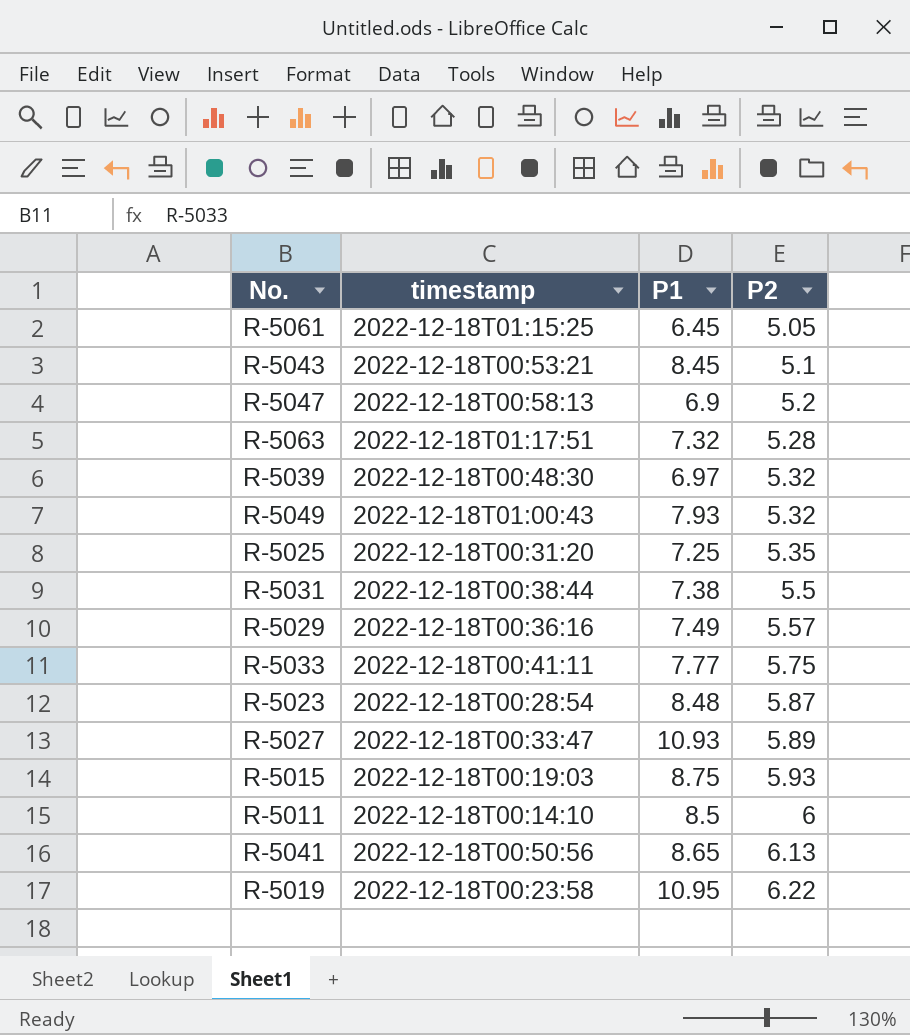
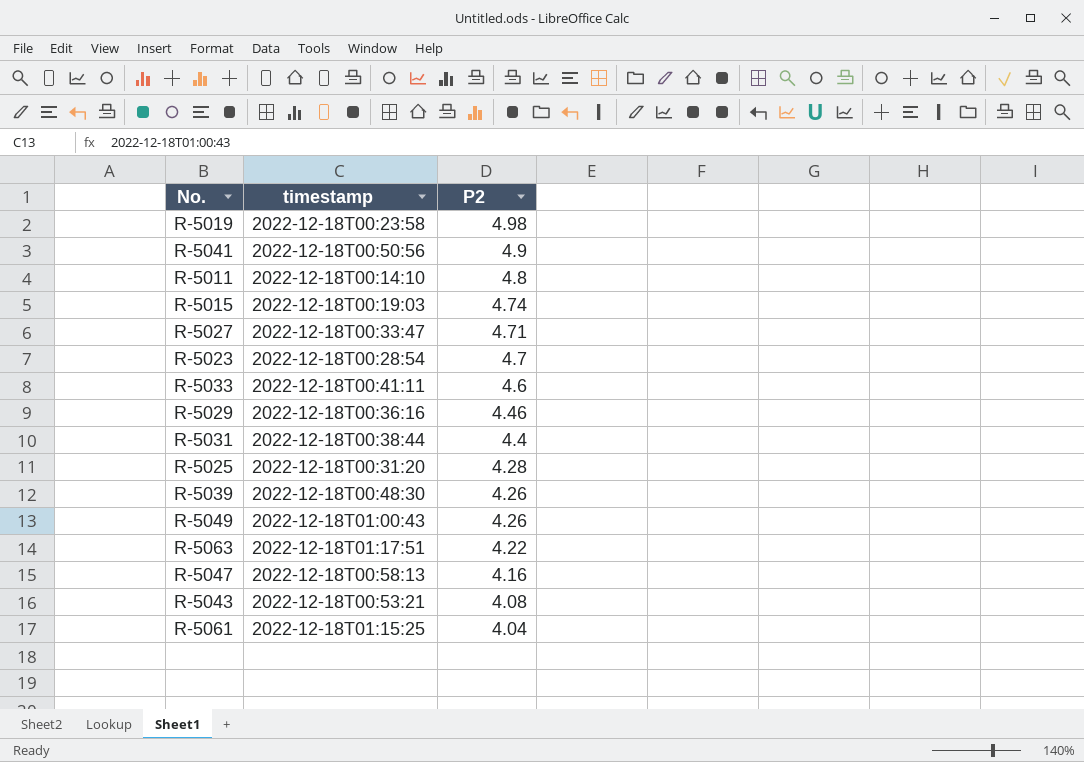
row order: P2 ascending -> P2 descending
column P1 | position: 3 -> none
R-5019 | P2: 6.22 -> 4.98
R-5041 | P2: 6.13 -> 4.9
R-5011 | P2: 6 -> 4.8
R-5015 | P2: 5.93 -> 4.74
R-5027 | P2: 5.89 -> 4.71
R-5023 | P2: 5.87 -> 4.7
R-5033 | P2: 5.75 -> 4.6
R-5029 | P2: 5.57 -> 4.46
R-5031 | P2: 5.5 -> 4.4
R-5025 | P2: 5.35 -> 4.28
R-5039 | P2: 5.32 -> 4.26
R-5049 | P2: 5.32 -> 4.26
R-5063 | P2: 5.28 -> 4.22
R-5047 | P2: 5.2 -> 4.16
R-5043 | P2: 5.1 -> 4.08
R-5061 | P2: 5.05 -> 4.04

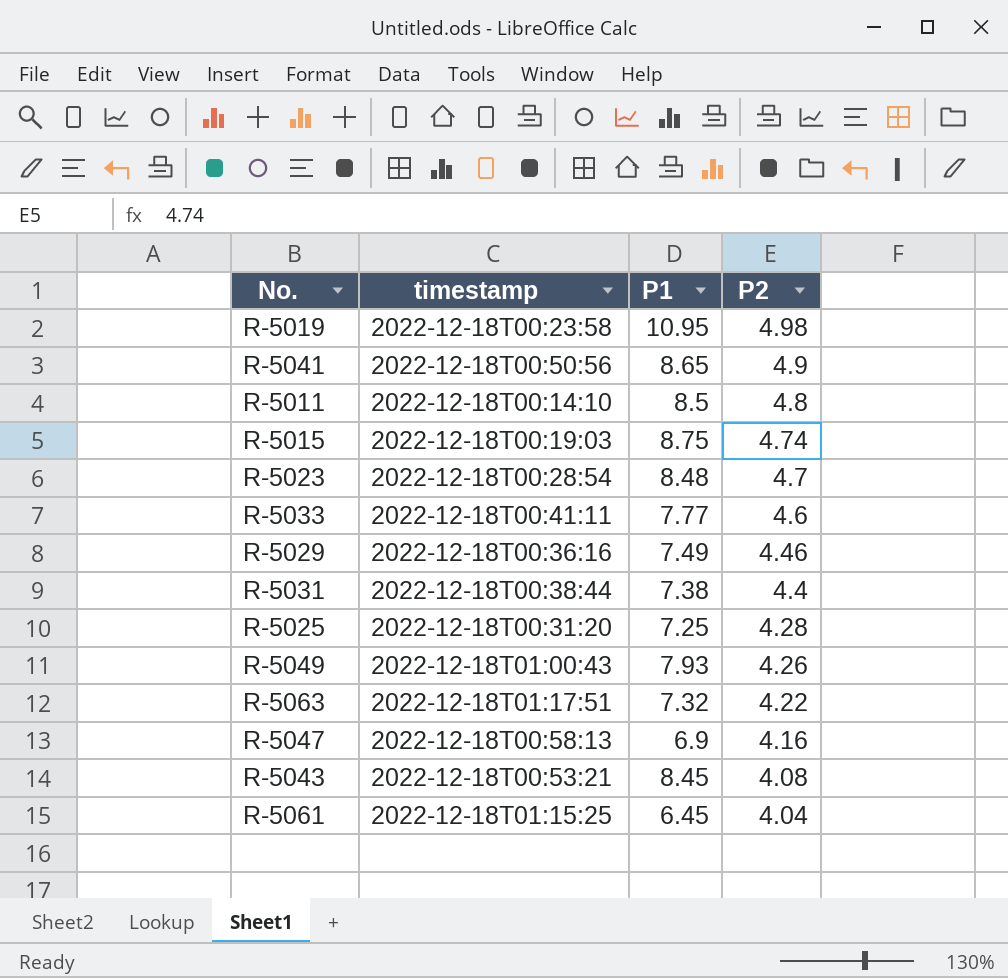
column P1 | position: none -> 3
row R-5027: 2022-12-18T00:33:47 | 4.71 -> none
row R-5039: 2022-12-18T00:48:30 | 4.26 -> none

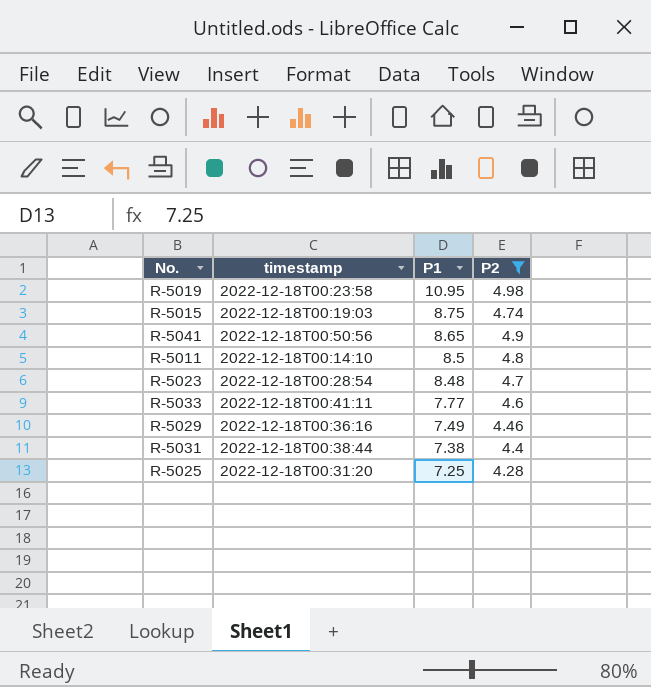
filter: none -> P2 >= 4.28
row order: P2 descending -> P1 descending

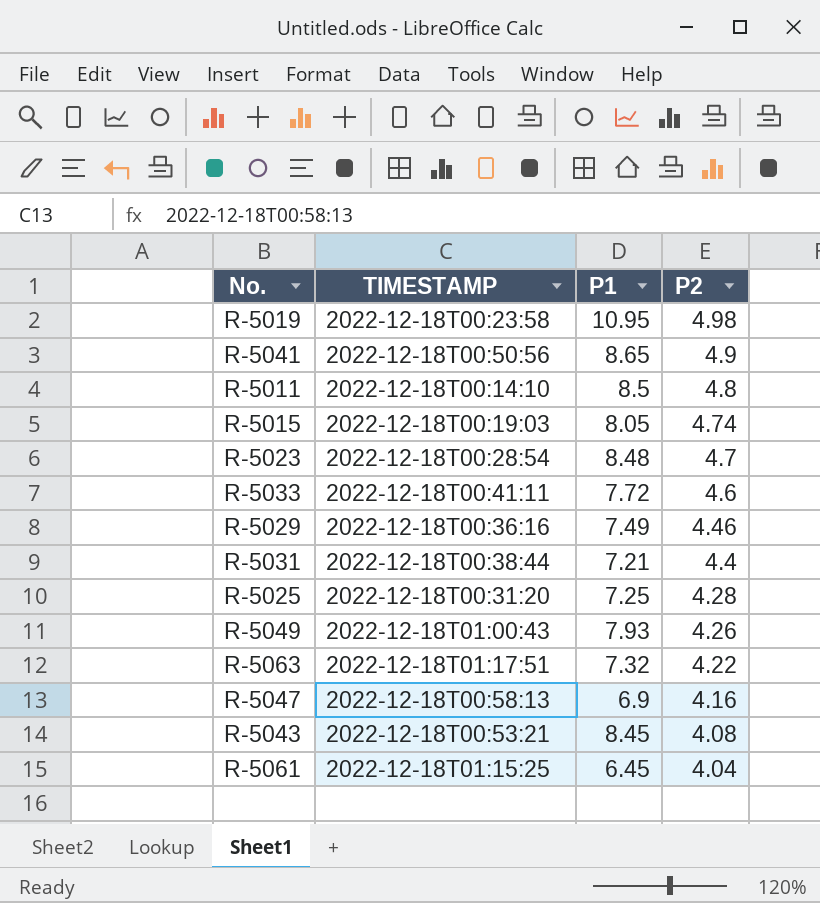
filter: P2 >= 4.28 -> none
row order: P1 descending -> P2 descending
column name: timestamp -> TIMESTAMP
R-5015 | P1: 8.75 -> 8.05
R-5033 | P1: 7.77 -> 7.72
R-5031 | P1: 7.38 -> 7.21

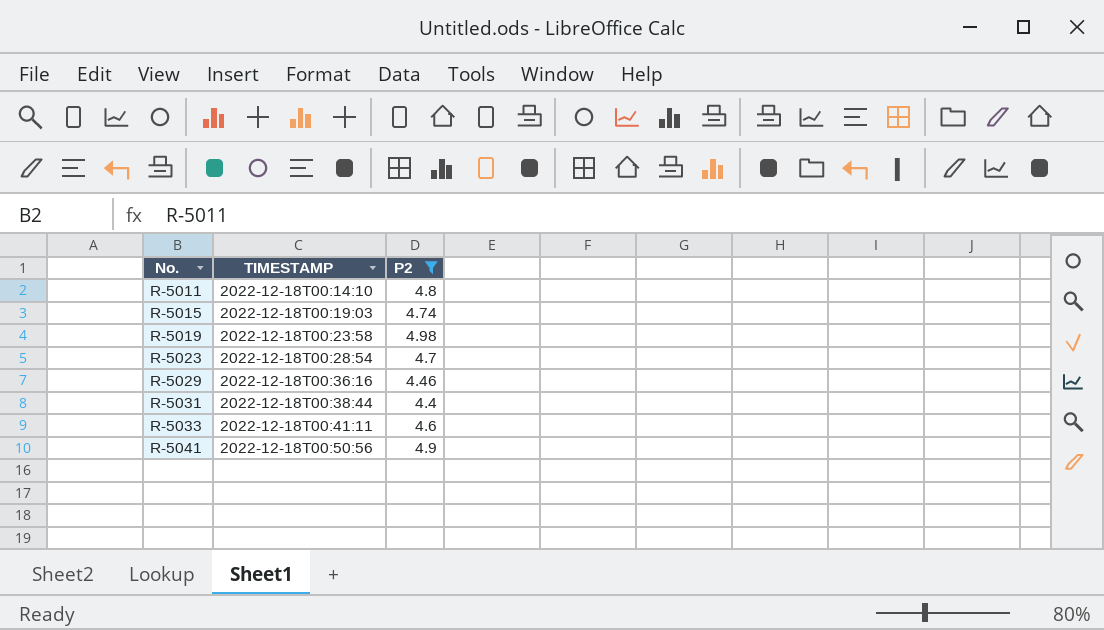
filter: none -> P2 >= 4.4
row order: P2 descending -> No. ascending
column P1 | position: 3 -> none

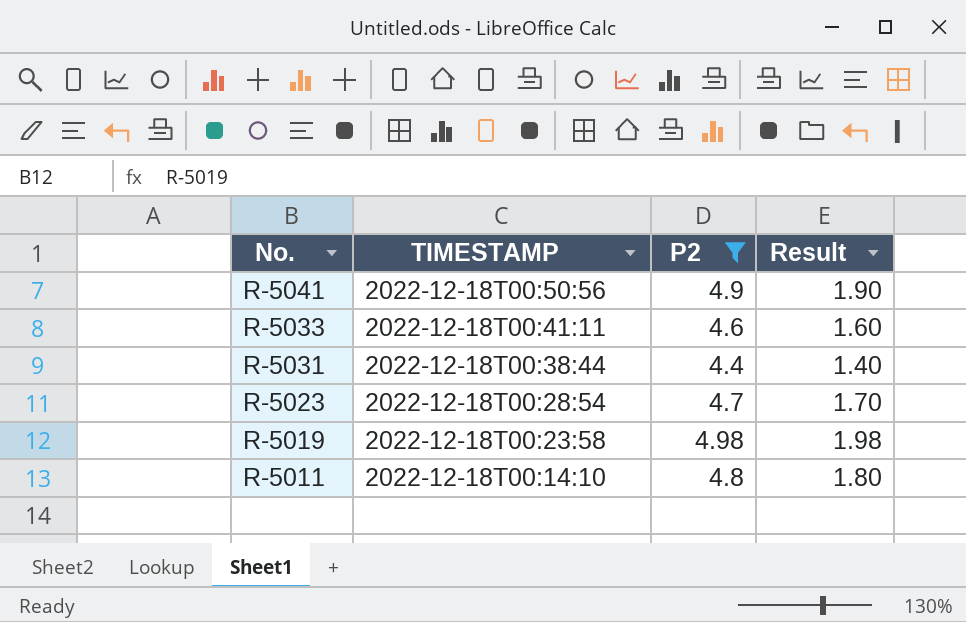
row order: No. ascending -> No. descending
column Result | formula: none -> [P2] - 3
row R-5015: 2022-12-18T00:19:03 | 4.74 -> none
row R-5029: 2022-12-18T00:36:16 | 4.46 -> none

